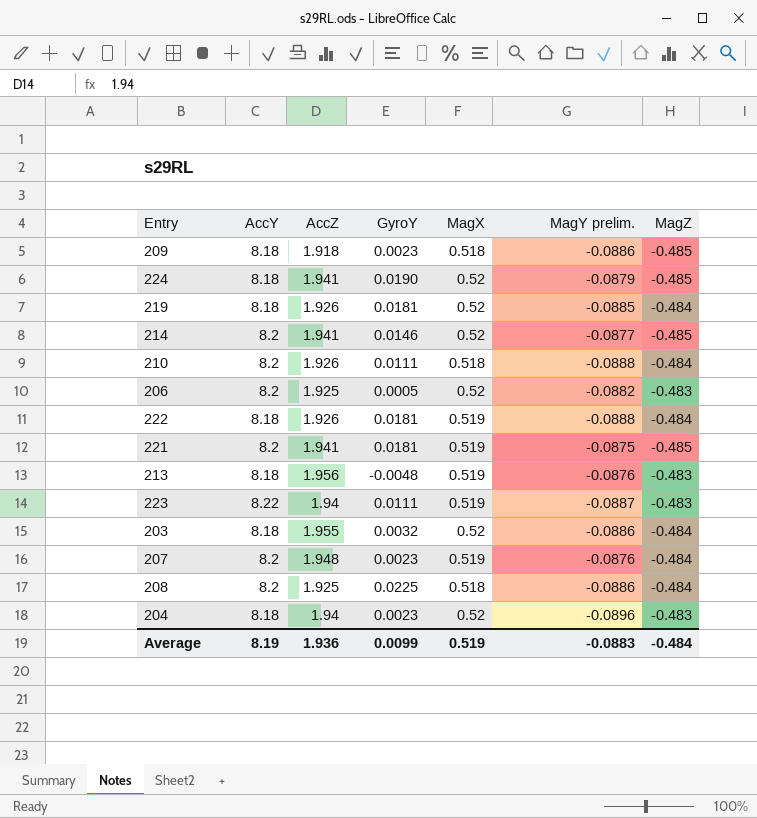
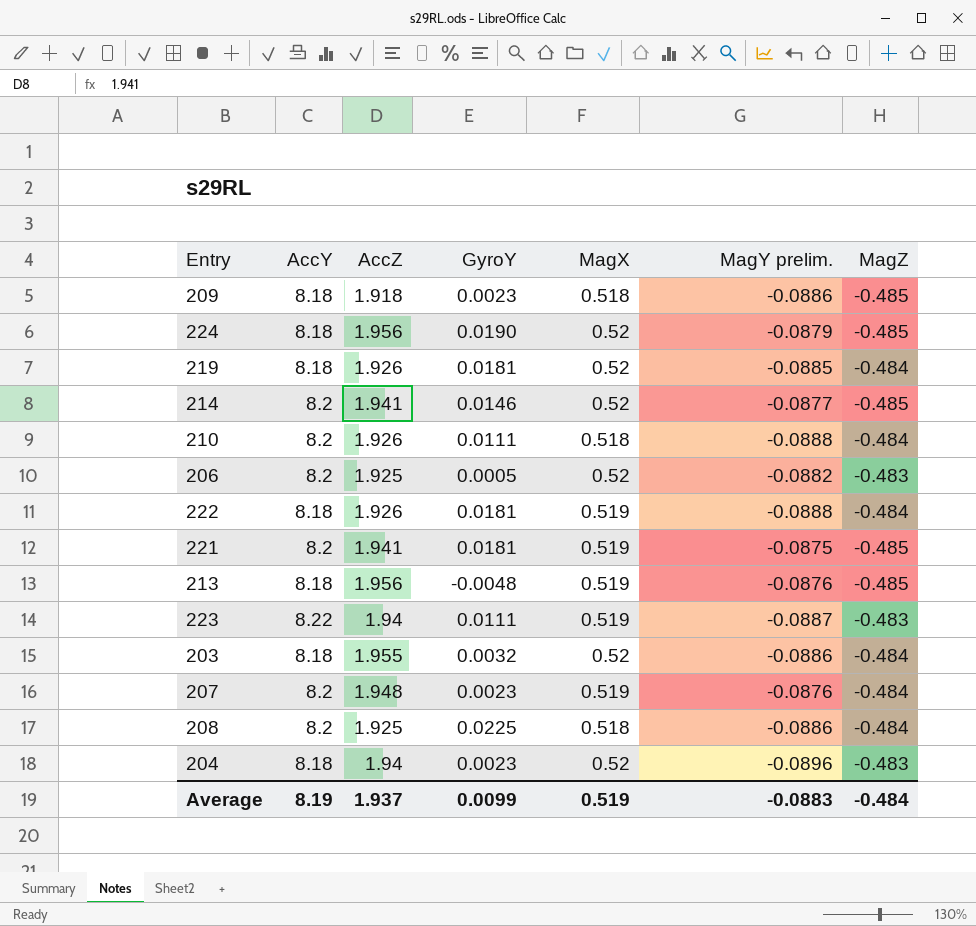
224 | AccZ: 1.941 -> 1.956
213 | MagZ: -0.483 -> -0.485
Average | AccZ: 1.936 -> 1.937

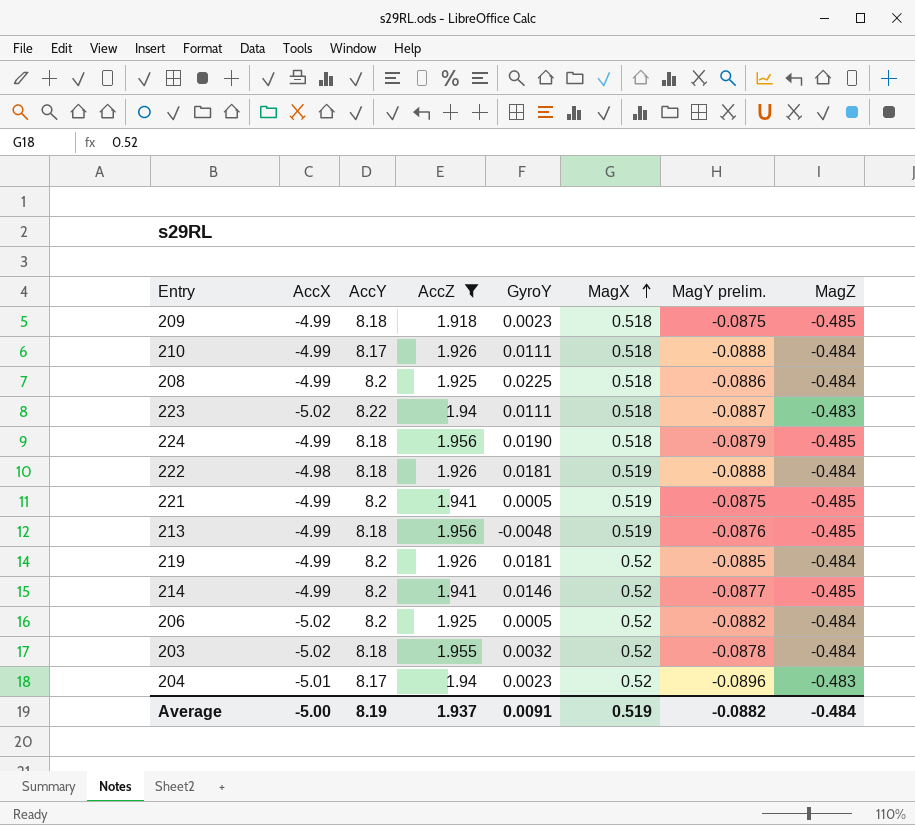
filter: none -> AccZ != 1.948
row order: none -> MagX ascending
column AccX | position: none -> 2
209 | MagY prelim.: -0.0886 -> -0.0875
210 | AccY: 8.2 -> 8.17
223 | MagX: 0.519 -> 0.518
224 | MagX: 0.52 -> 0.518
221 | GyroY: 0.0181 -> 0.0005
219 | AccY: 8.18 -> 8.2
206 | MagZ: -0.483 -> -0.484
203 | MagY prelim.: -0.0886 -> -0.0878
204 | AccY: 8.18 -> 8.17
Average | GyroY: 0.0099 -> 0.0091
Average | MagY prelim.: -0.0883 -> -0.0882

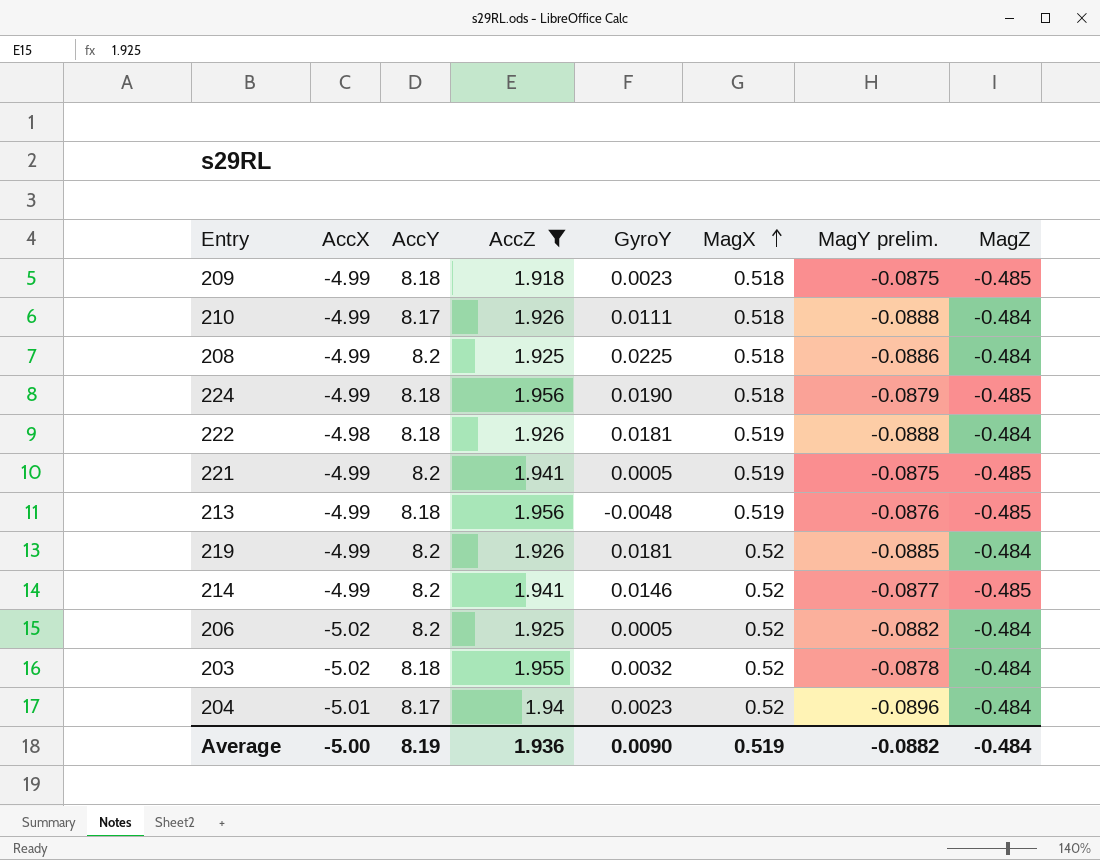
row 223: -5.02 | 8.22 | 1.94 | 0.0111 | 0.518 | -0.0887 | -0.483 -> none
204 | MagZ: -0.483 -> -0.484
Average | AccZ: 1.937 -> 1.936
Average | GyroY: 0.0091 -> 0.0090

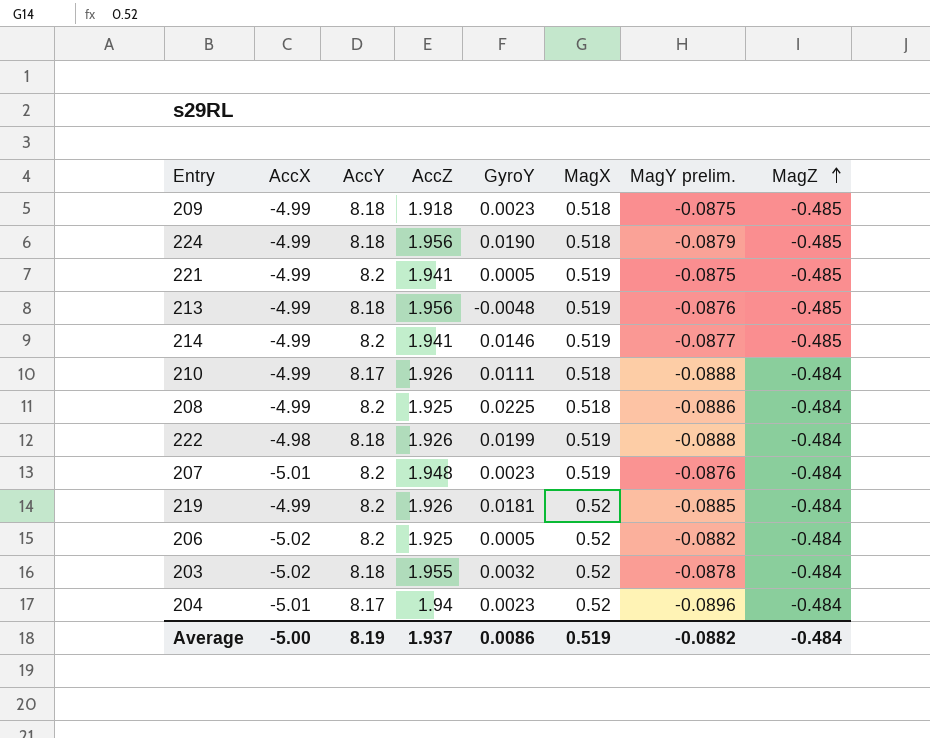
filter: AccZ != 1.948 -> none
row order: MagX ascending -> MagZ ascending
214 | MagX: 0.52 -> 0.519
222 | GyroY: 0.0181 -> 0.0199
Average | AccZ: 1.936 -> 1.937
Average | GyroY: 0.0090 -> 0.0086

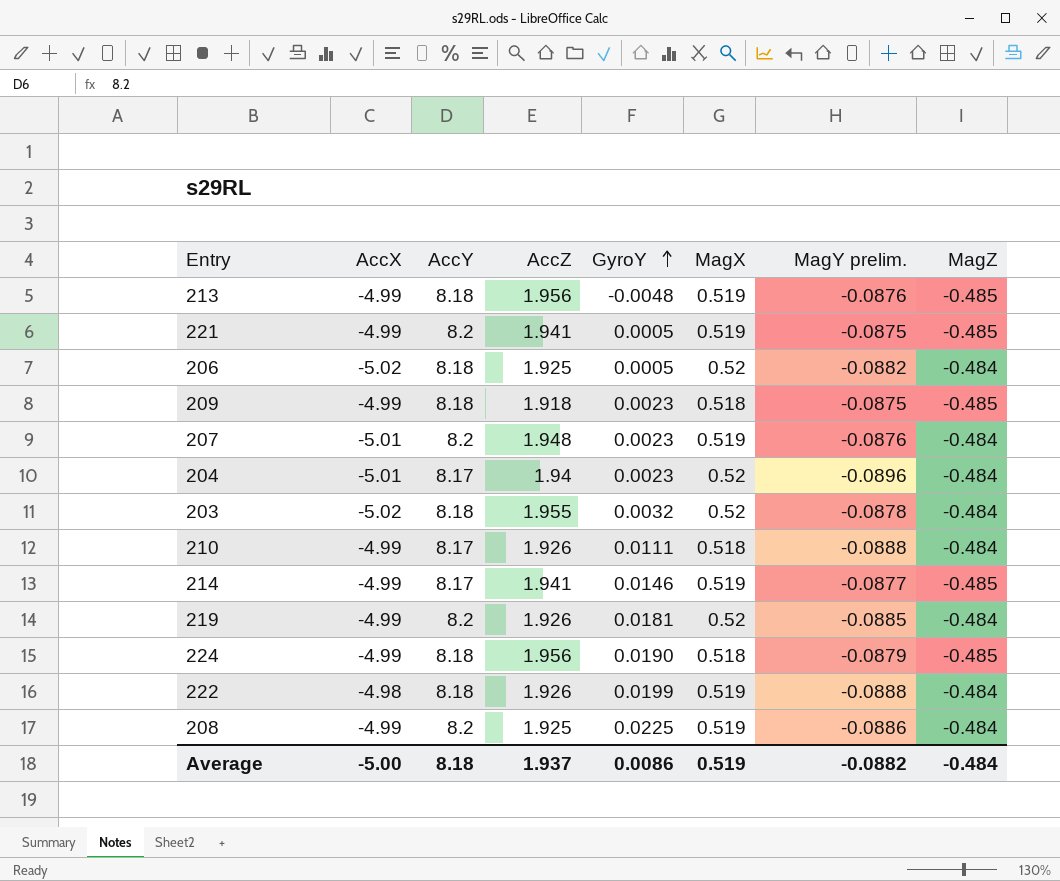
row order: MagZ ascending -> GyroY ascending
206 | AccY: 8.2 -> 8.18
214 | AccY: 8.2 -> 8.17
208 | MagX: 0.518 -> 0.519
Average | AccY: 8.19 -> 8.18

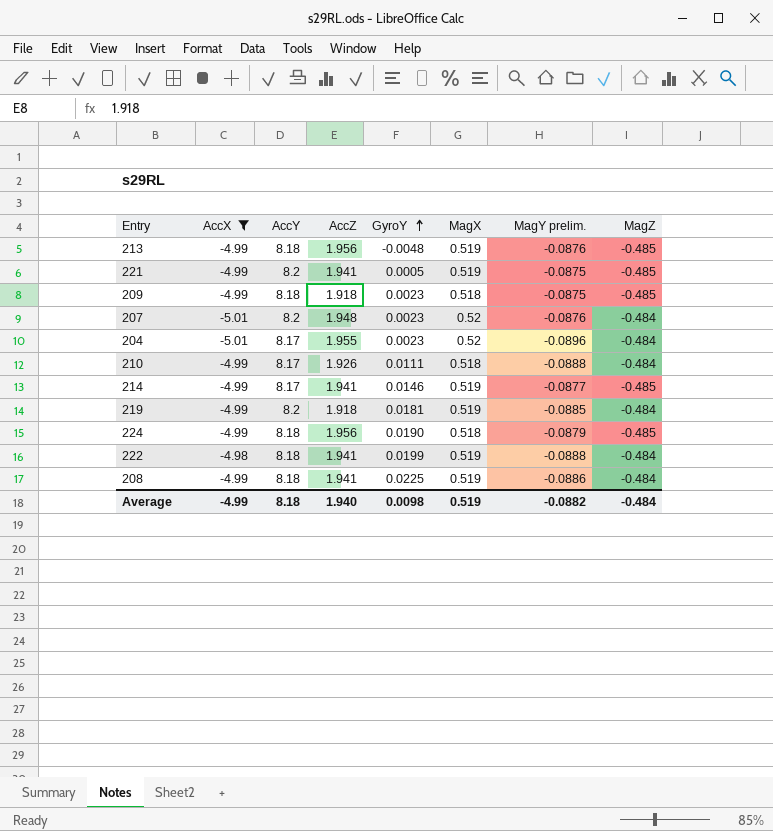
filter: none -> AccX != -5.02
207 | MagX: 0.519 -> 0.52
204 | AccZ: 1.94 -> 1.955
219 | AccZ: 1.926 -> 1.918
219 | MagX: 0.52 -> 0.519
222 | AccZ: 1.926 -> 1.941
208 | AccY: 8.2 -> 8.18
208 | AccZ: 1.925 -> 1.941
Average | AccX: -5.00 -> -4.99
Average | AccZ: 1.937 -> 1.940
Average | GyroY: 0.0086 -> 0.0098

